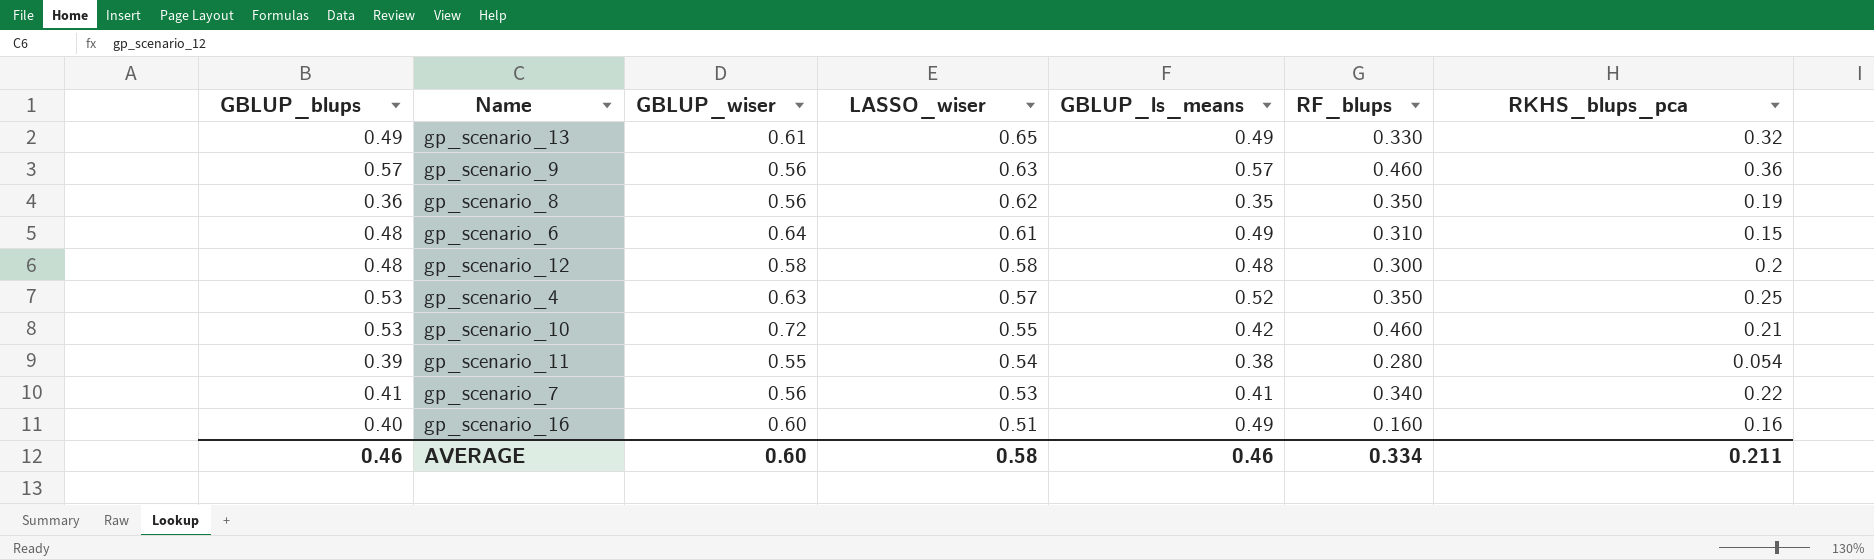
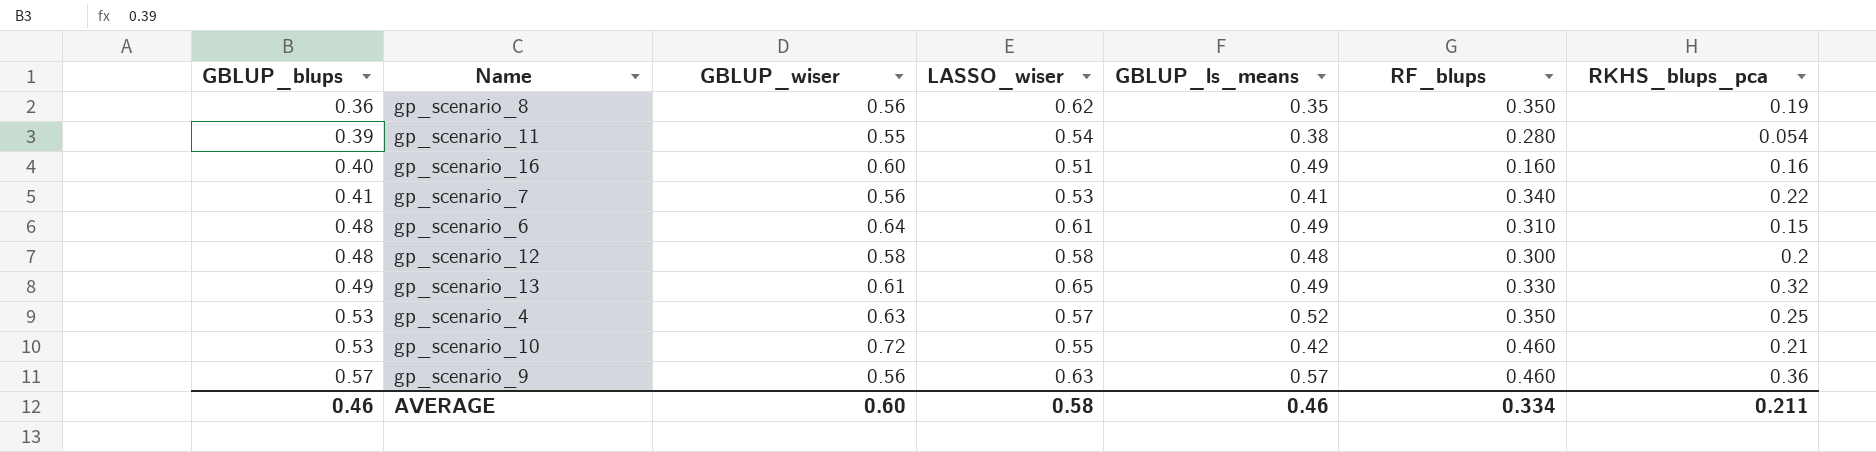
row order: LASSO_wiser descending -> GBLUP_blups ascending

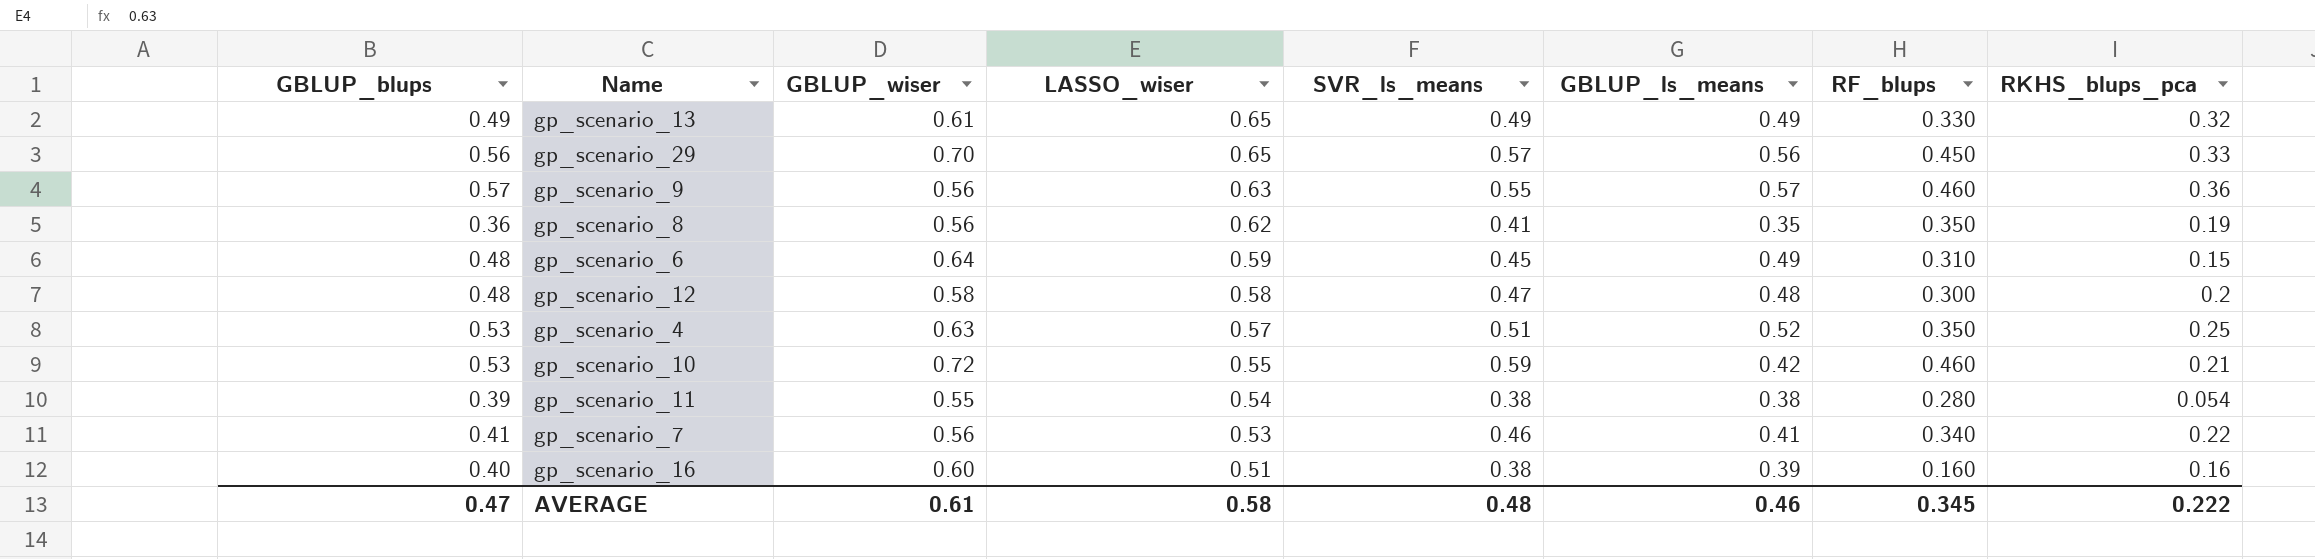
row order: GBLUP_blups ascending -> LASSO_wiser descending
column SVR_ls_means | position: none -> 5
row gp_scenario_29: none -> 0.56 | 0.70 | 0.65 | 0.57 | 0.56 | 0.450 | 0.33
gp_scenario_6 | LASSO_wiser: 0.61 -> 0.59
gp_scenario_16 | GBLUP_ls_means: 0.49 -> 0.39
AVERAGE | GBLUP_blups: 0.46 -> 0.47
AVERAGE | GBLUP_wiser: 0.60 -> 0.61
AVERAGE | RF_blups: 0.334 -> 0.345
AVERAGE | RKHS_blups_pca: 0.211 -> 0.222

